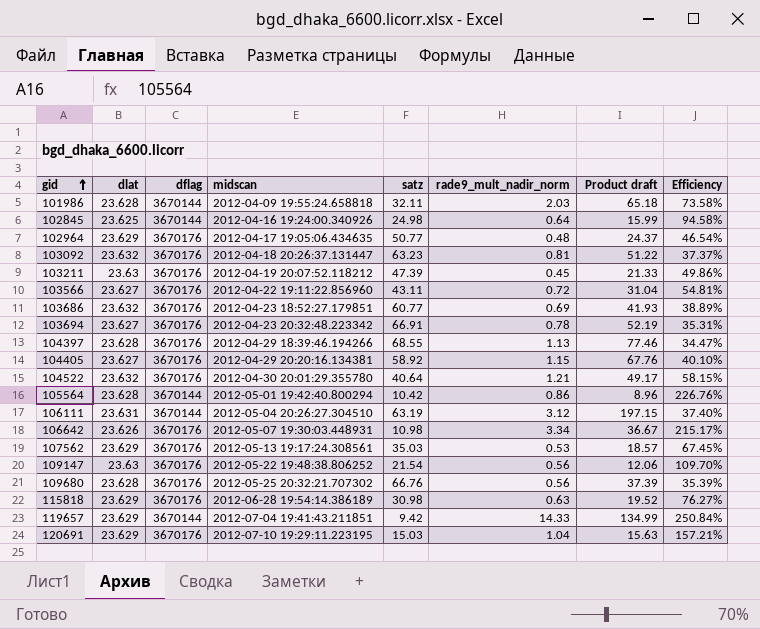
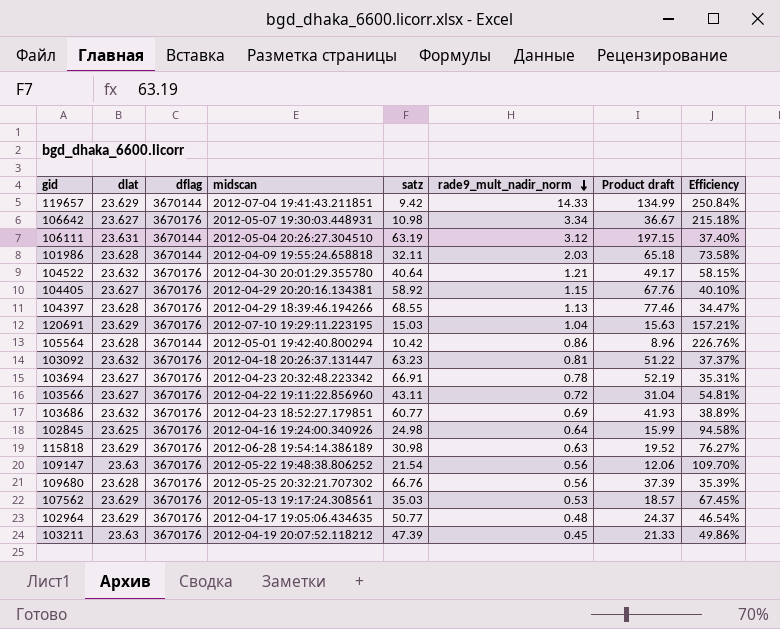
row order: gid ascending -> rade9_mult_nadir_norm descending
106642 | dlat: 23.626 -> 23.627
106642 | Efficiency: 215.17% -> 215.18%
102845 | dflag: 3670144 -> 3670176

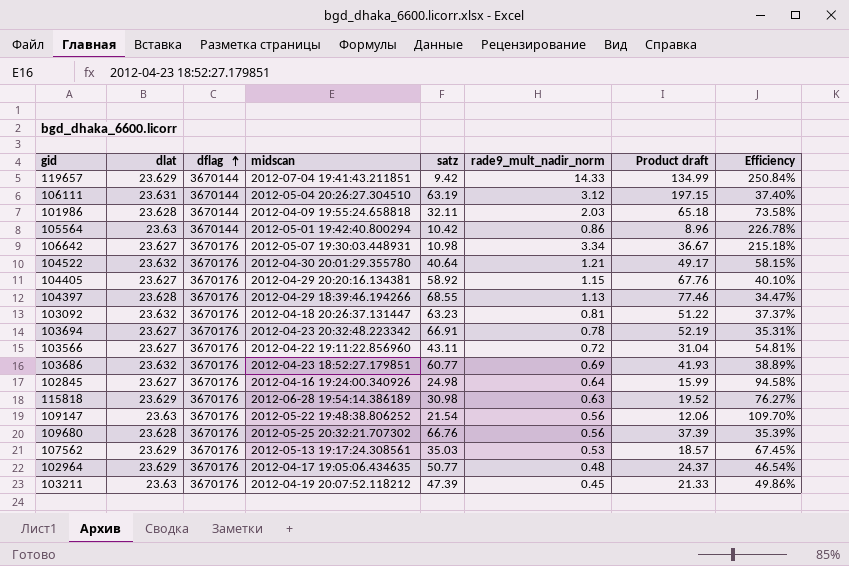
row order: rade9_mult_nadir_norm descending -> dflag ascending
row 120691: 23.629 | 3670176 | 2012-07-10 19:29:11.223195 | 15.03 | 1.04 | 15.63 | 157.21% -> none
105564 | dlat: 23.628 -> 23.63
105564 | Efficiency: 226.76% -> 226.78%
102845 | dlat: 23.625 -> 23.627

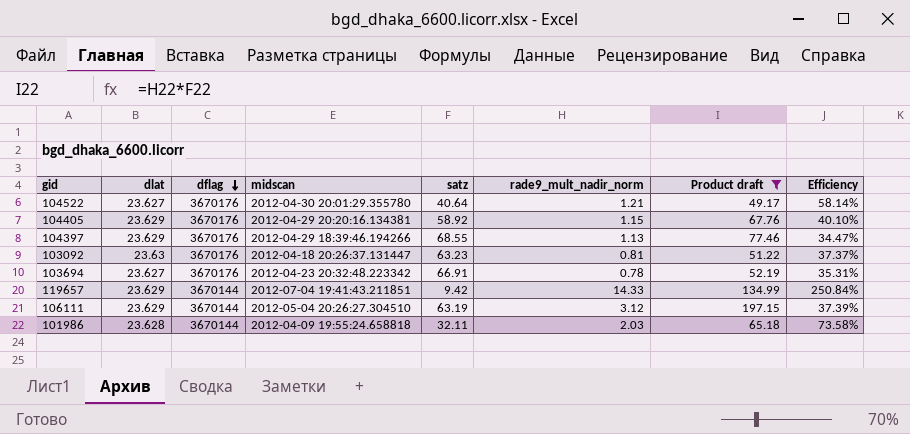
filter: none -> Product draft >= 49.17
row order: dflag ascending -> dflag descending
104522 | dlat: 23.632 -> 23.627
104522 | Efficiency: 58.15% -> 58.14%
104405 | dlat: 23.627 -> 23.629
104397 | dlat: 23.628 -> 23.629
103092 | dlat: 23.632 -> 23.63
106111 | dlat: 23.631 -> 23.629
106111 | Efficiency: 37.40% -> 37.39%

